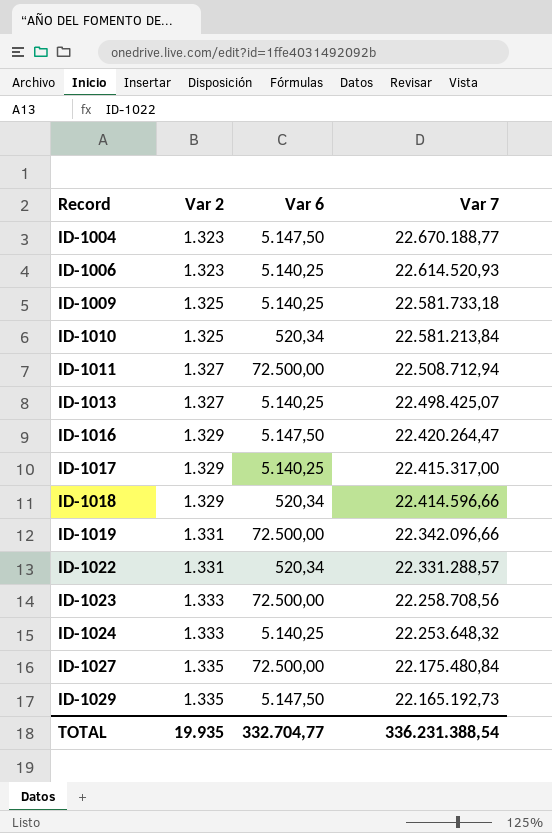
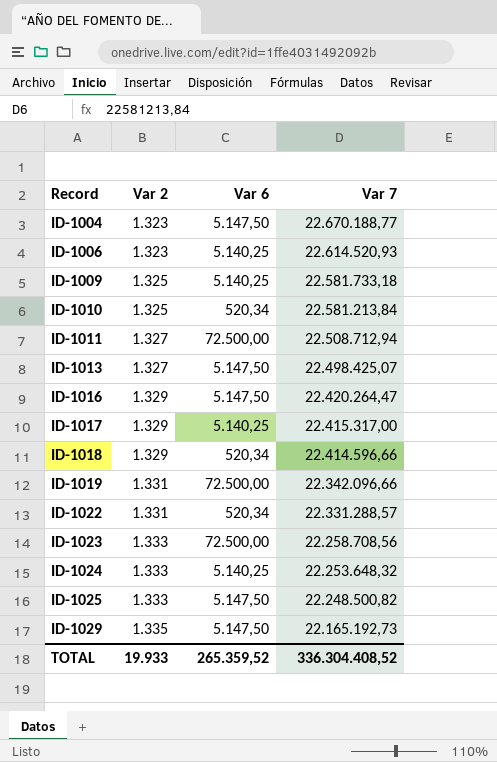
row ID-1027: 1.335 | 72.500,00 | 22.175.480,84 -> none
ID-1013 | Var 6: 5.140,25 -> 5.147,50
row ID-1025: none -> 1.333 | 5.147,50 | 22.248.500,82
TOTAL | Var 2: 19.935 -> 19.933
TOTAL | Var 6: 332.704,77 -> 265.359,52
TOTAL | Var 7: 336.231.388,54 -> 336.304.408,52

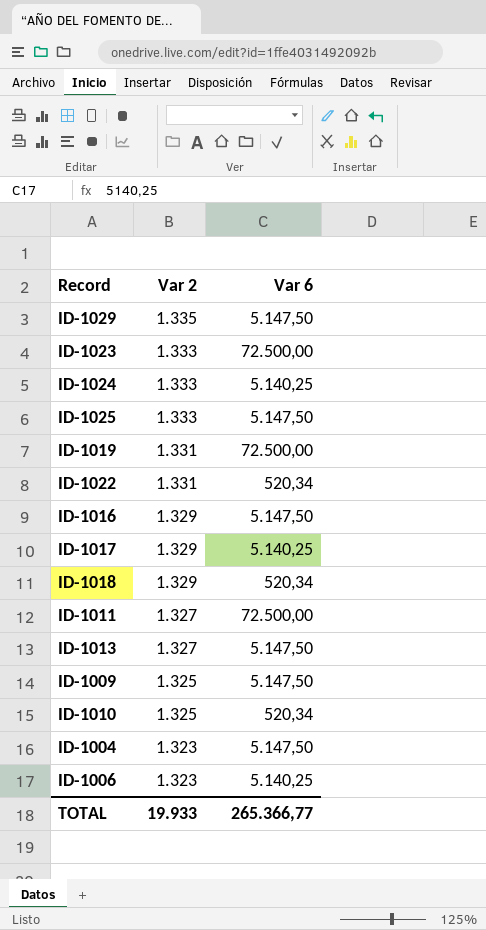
row order: Record ascending -> Var 2 descending
column Var 7 | position: 4 -> none
ID-1009 | Var 6: 5.140,25 -> 5.147,50
TOTAL | Var 6: 265.359,52 -> 265.366,77

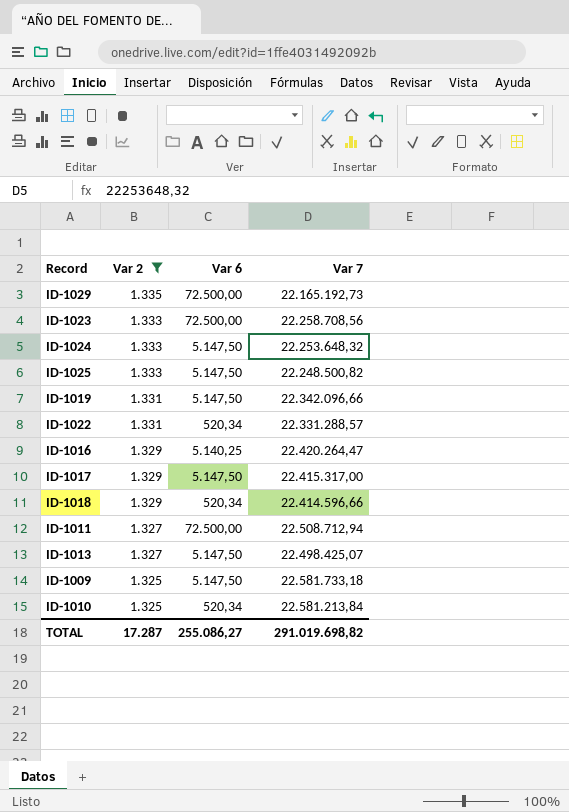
filter: none -> Var 2 != 1.323
column Var 7 | position: none -> 4
ID-1029 | Var 6: 5.147,50 -> 72.500,00
ID-1024 | Var 6: 5.140,25 -> 5.147,50
ID-1019 | Var 6: 72.500,00 -> 5.147,50
ID-1016 | Var 6: 5.147,50 -> 5.140,25
ID-1017 | Var 6: 5.140,25 -> 5.147,50
TOTAL | Var 2: 19.933 -> 17.287
TOTAL | Var 6: 265.366,77 -> 255.086,27

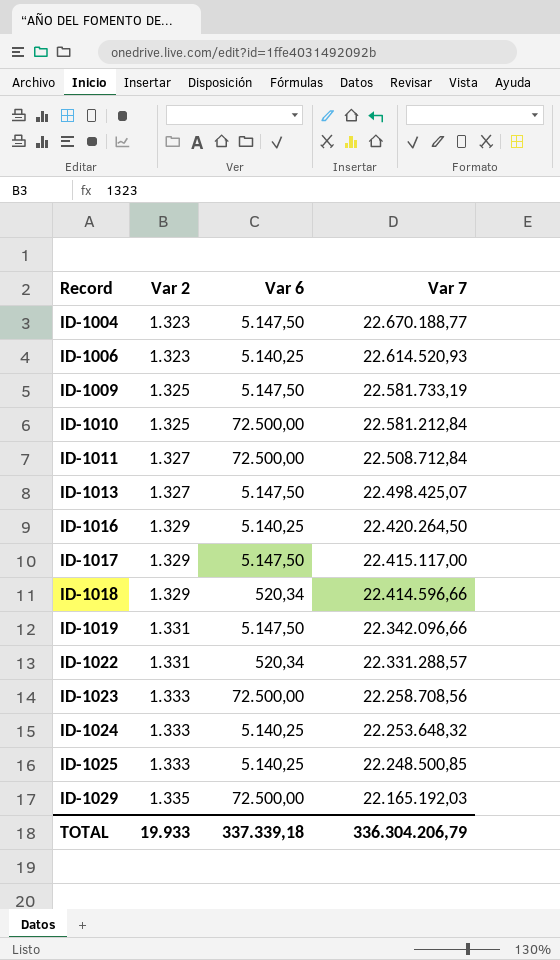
filter: Var 2 != 1.323 -> none
row order: Var 2 descending -> Record ascending
ID-1009 | Var 7: 22.581.733,18 -> 22.581.733,19
ID-1010 | Var 6: 520,34 -> 72.500,00
ID-1010 | Var 7: 22.581.213,84 -> 22.581.212,84
ID-1011 | Var 7: 22.508.712,94 -> 22.508.712,84
ID-1016 | Var 7: 22.420.264,47 -> 22.420.264,50
ID-1017 | Var 7: 22.415.317,00 -> 22.415.117,00
ID-1024 | Var 6: 5.147,50 -> 5.140,25
ID-1025 | Var 6: 5.147,50 -> 5.140,25
ID-1025 | Var 7: 22.248.500,82 -> 22.248.500,85
ID-1029 | Var 7: 22.165.192,73 -> 22.165.192,03
TOTAL | Var 2: 17.287 -> 19.933
TOTAL | Var 6: 255.086,27 -> 337.339,18
TOTAL | Var 7: 291.019.698,82 -> 336.304.206,79

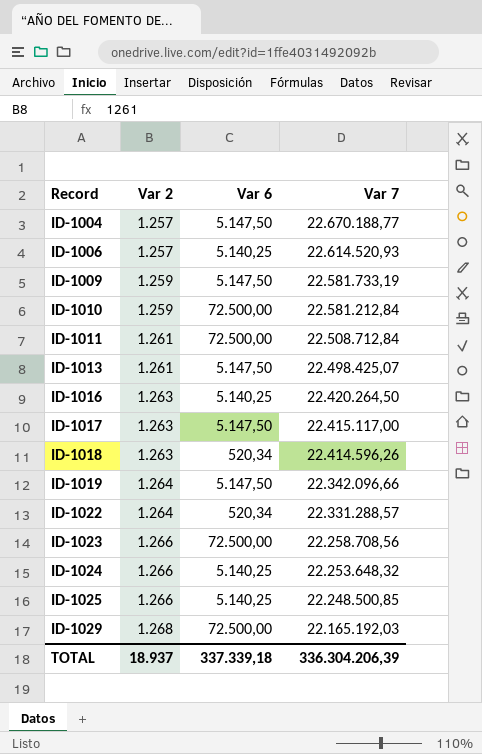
ID-1004 | Var 2: 1.323 -> 1.257
ID-1006 | Var 2: 1.323 -> 1.257
ID-1009 | Var 2: 1.325 -> 1.259
ID-1010 | Var 2: 1.325 -> 1.259
ID-1011 | Var 2: 1.327 -> 1.261
ID-1013 | Var 2: 1.327 -> 1.261
ID-1016 | Var 2: 1.329 -> 1.263
ID-1017 | Var 2: 1.329 -> 1.263
ID-1018 | Var 2: 1.329 -> 1.263
ID-1018 | Var 7: 22.414.596,66 -> 22.414.596,26
ID-1019 | Var 2: 1.331 -> 1.264
ID-1022 | Var 2: 1.331 -> 1.264
ID-1023 | Var 2: 1.333 -> 1.266
ID-1024 | Var 2: 1.333 -> 1.266
ID-1025 | Var 2: 1.333 -> 1.266
ID-1029 | Var 2: 1.335 -> 1.268
TOTAL | Var 2: 19.933 -> 18.937
TOTAL | Var 7: 336.304.206,79 -> 336.304.206,39

